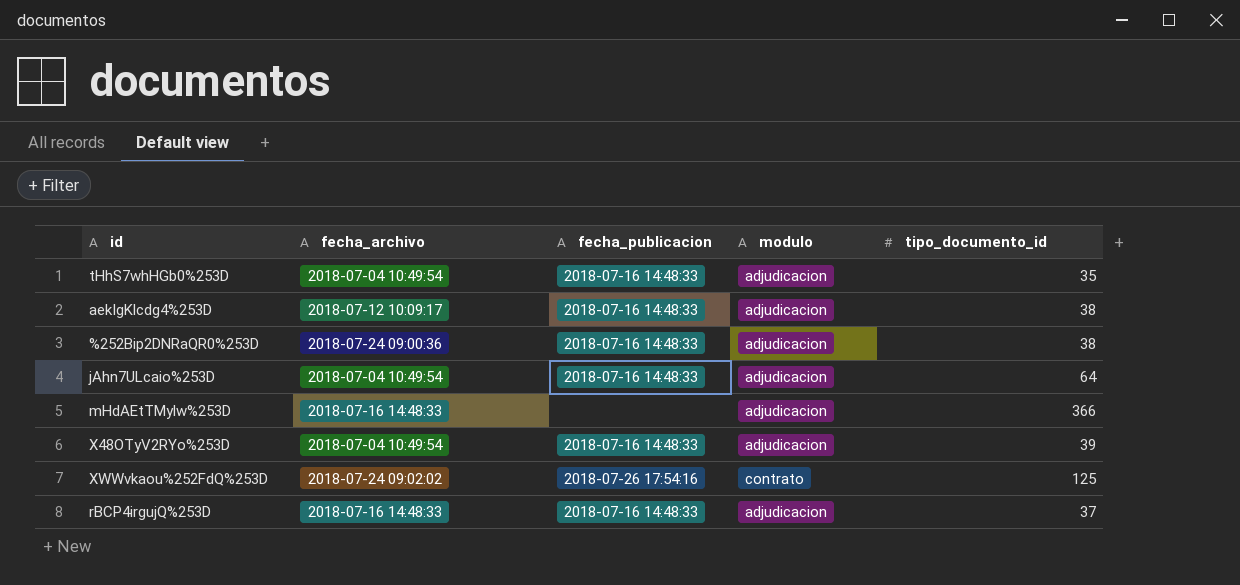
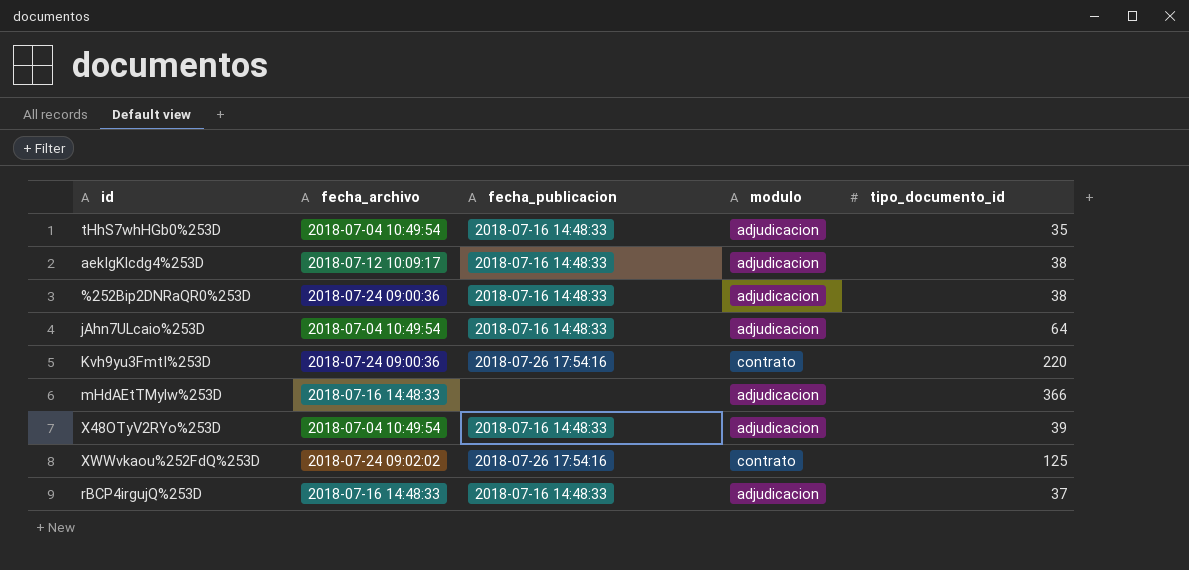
row Kvh9yu3FmtI%253D: none -> 2018-07-24 09:00:36 | 2018-07-26 17:54:16 | contrato | 220

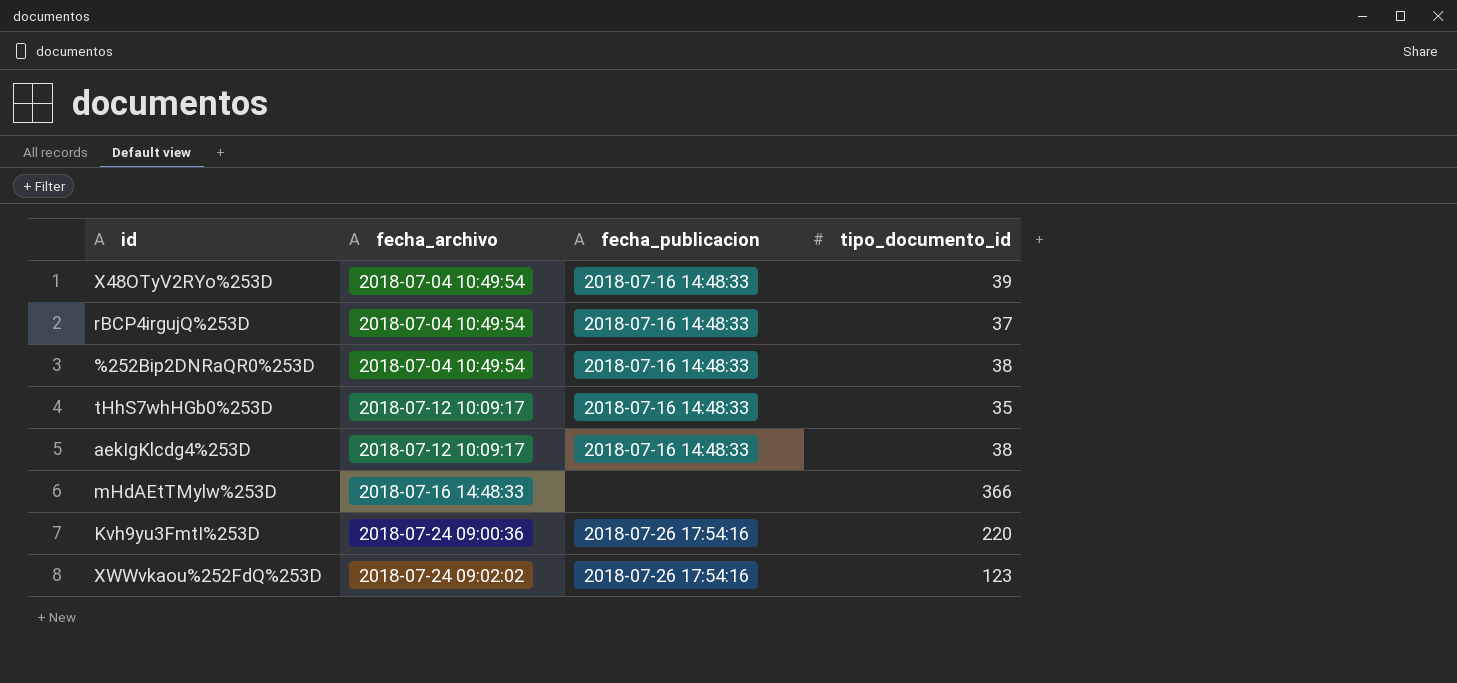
row order: none -> fecha_archivo ascending
column modulo | position: 4 -> none
row jAhn7ULcaio%253D: 2018-07-04 10:49:54 | 2018-07-16 14:48:33 | adjudicacion | 64 -> none
rBCP4irgujQ%253D | fecha_archivo: 2018-07-16 14:48:33 -> 2018-07-04 10:49:54
%252Bip2DNRaQR0%253D | fecha_archivo: 2018-07-24 09:00:36 -> 2018-07-04 10:49:54
tHhS7whHGb0%253D | fecha_archivo: 2018-07-04 10:49:54 -> 2018-07-12 10:09:17
XWWvkaou%252FdQ%253D | tipo_documento_id: 125 -> 123

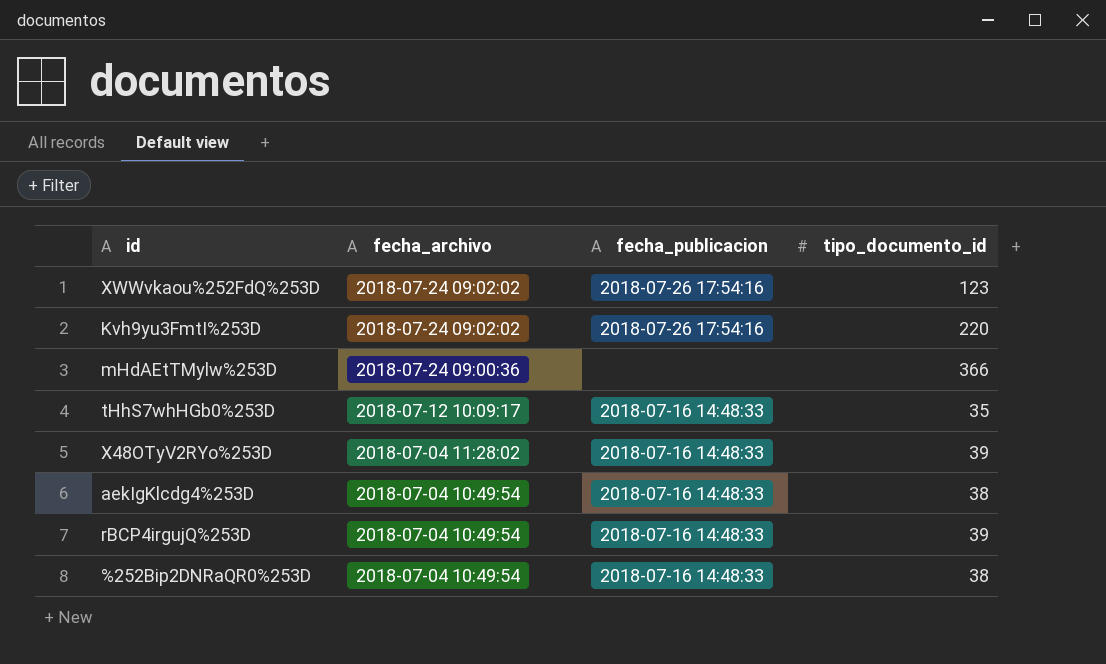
row order: fecha_archivo ascending -> fecha_archivo descending
Kvh9yu3FmtI%253D | fecha_archivo: 2018-07-24 09:00:36 -> 2018-07-24 09:02:02
mHdAEtTMylw%253D | fecha_archivo: 2018-07-16 14:48:33 -> 2018-07-24 09:00:36
X48OTyV2RYo%253D | fecha_archivo: 2018-07-04 10:49:54 -> 2018-07-04 11:28:02
aekIgKlcdg4%253D | fecha_archivo: 2018-07-12 10:09:17 -> 2018-07-04 10:49:54
rBCP4irgujQ%253D | tipo_documento_id: 37 -> 39

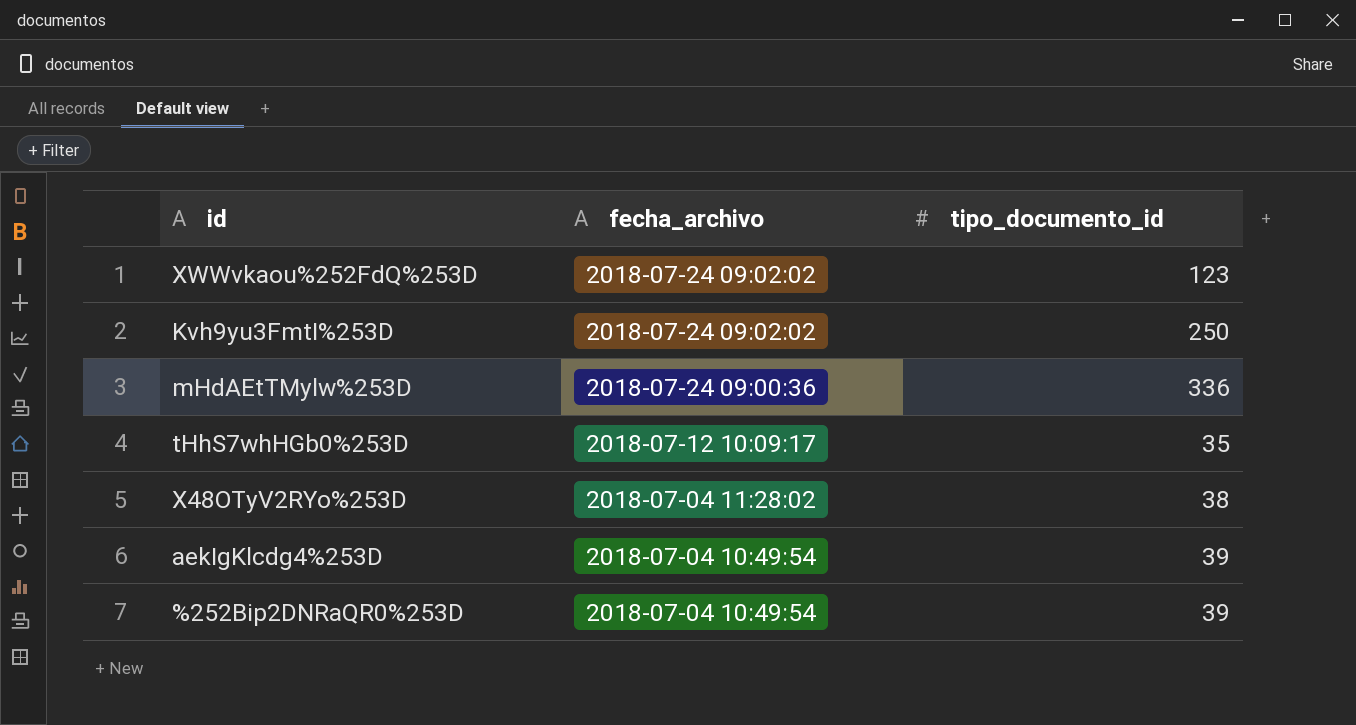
column fecha_publicacion | position: 3 -> none
row rBCP4irgujQ%253D: 2018-07-04 10:49:54 | 2018-07-16 14:48:33 | 39 -> none
Kvh9yu3FmtI%253D | tipo_documento_id: 220 -> 250
mHdAEtTMylw%253D | tipo_documento_id: 366 -> 336
X48OTyV2RYo%253D | tipo_documento_id: 39 -> 38
aekIgKlcdg4%253D | tipo_documento_id: 38 -> 39
%252Bip2DNRaQR0%253D | tipo_documento_id: 38 -> 39

